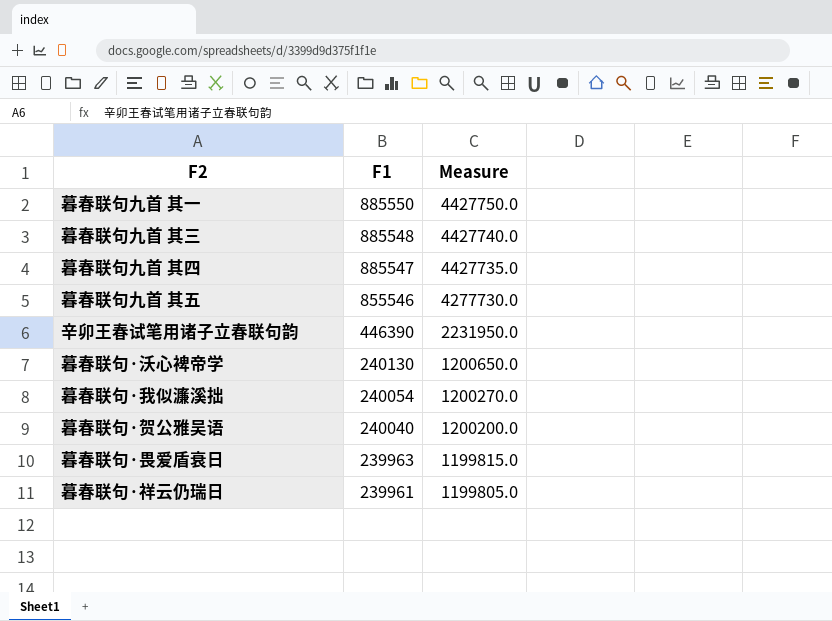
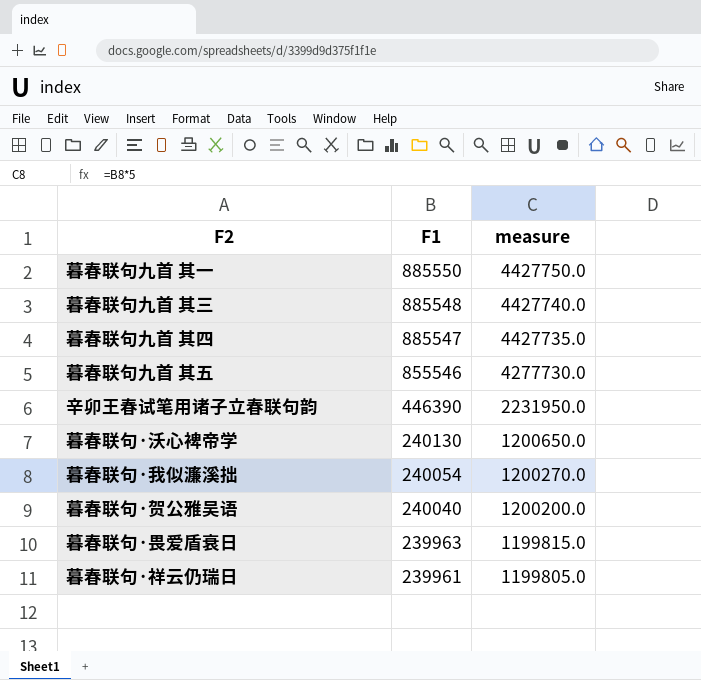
column name: Measure -> measure

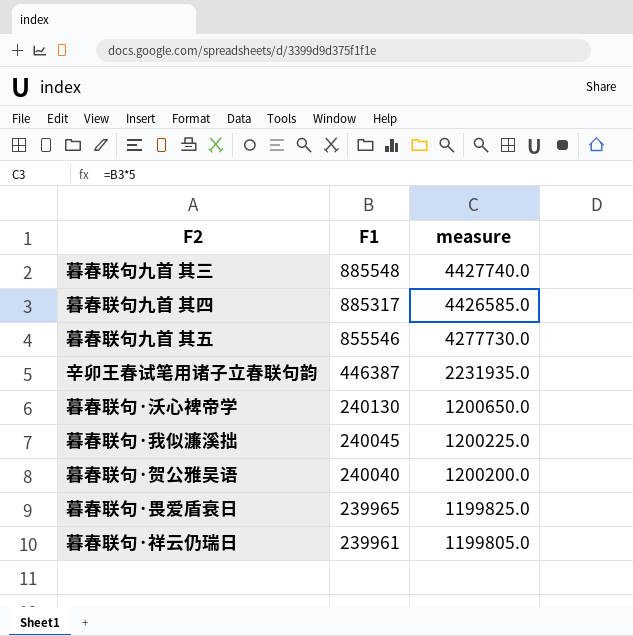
row 暮春联句九首 其一: 885550 | 4427750.0 -> none
暮春联句九首 其四 | F1: 885547 -> 885317
暮春联句九首 其四 | measure: 4427735.0 -> 4426585.0
辛卯王春试笔用诸子立春联句韵 | F1: 446390 -> 446387
辛卯王春试笔用诸子立春联句韵 | measure: 2231950.0 -> 2231935.0
暮春联句·我似濂溪拙 | F1: 240054 -> 240045
暮春联句·我似濂溪拙 | measure: 1200270.0 -> 1200225.0
暮春联句·畏爱盾衰日 | F1: 239963 -> 239965
暮春联句·畏爱盾衰日 | measure: 1199815.0 -> 1199825.0

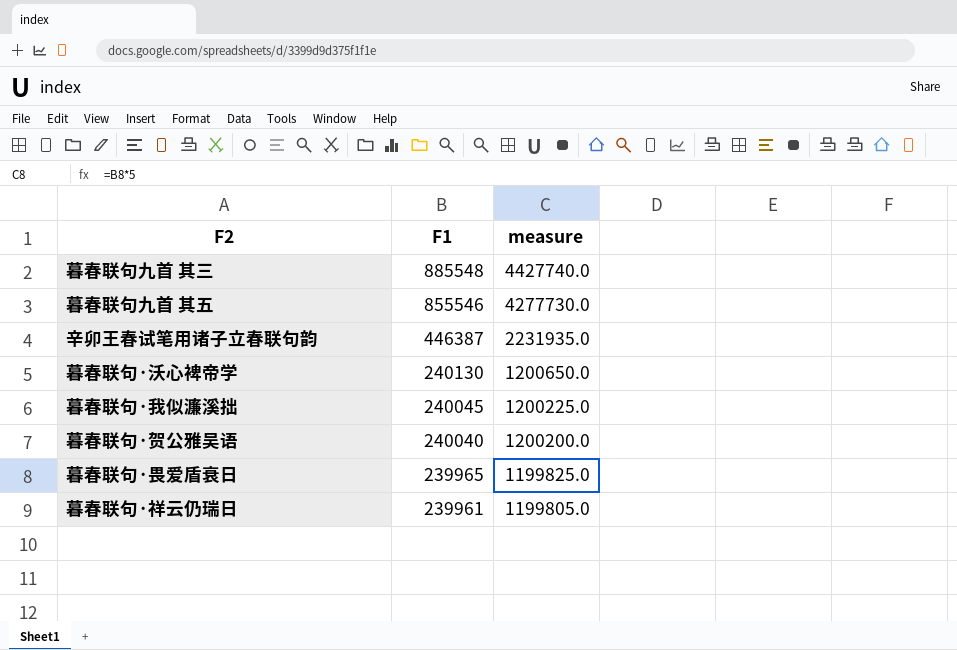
row 暮春联句九首 其四: 885317 | 4426585.0 -> none

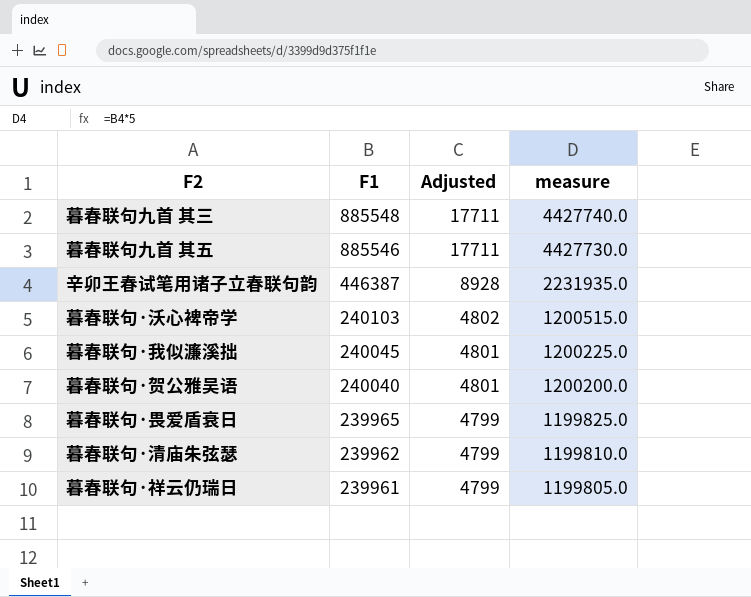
column Adjusted | formula: none -> [F1] * 0.02
暮春联句九首 其五 | F1: 855546 -> 885546
暮春联句九首 其五 | measure: 4277730.0 -> 4427730.0
暮春联句·沃心裨帝学 | F1: 240130 -> 240103
暮春联句·沃心裨帝学 | measure: 1200650.0 -> 1200515.0
row 暮春联句·清庙朱弦瑟: none -> 239962 | 4799 | 1199810.0

